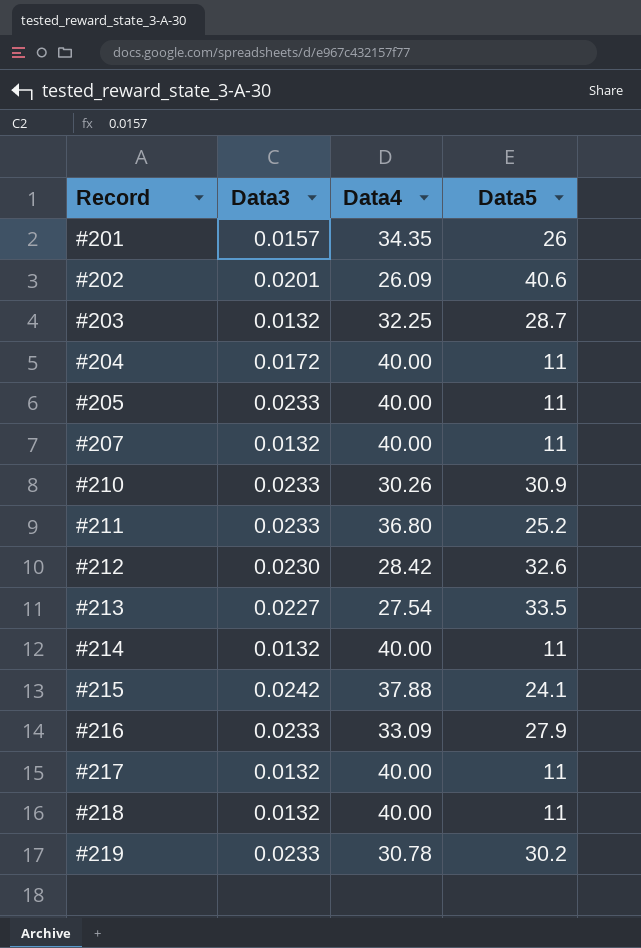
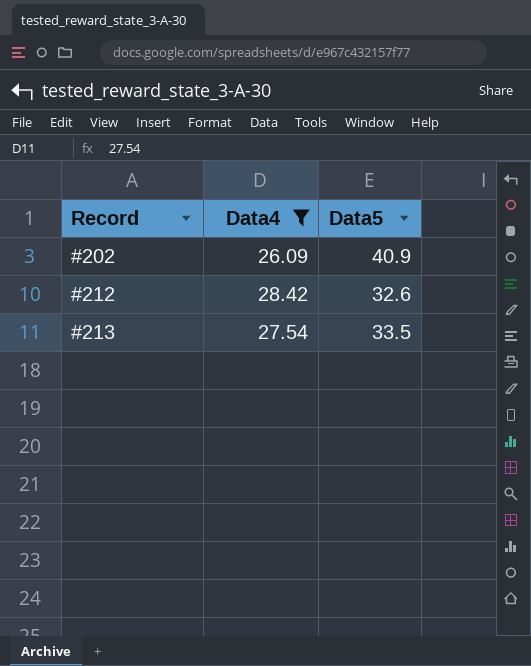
filter: none -> Data4 <= 28.42
column Data3 | position: 2 -> none
#202 | Data5: 40.6 -> 40.9

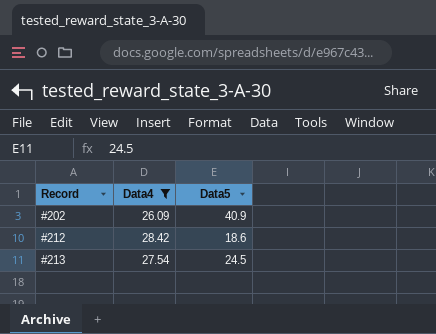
#212 | Data5: 32.6 -> 18.6
#213 | Data5: 33.5 -> 24.5

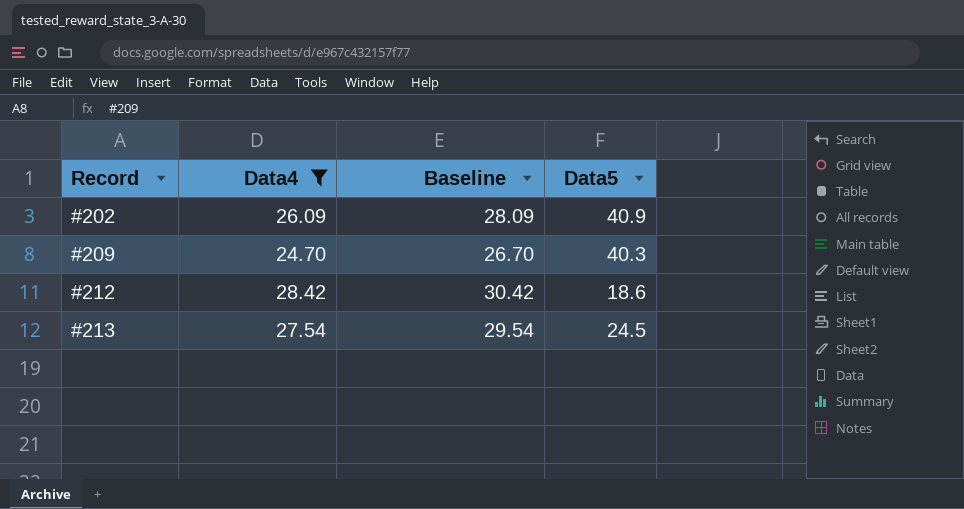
column Baseline | formula: none -> [Data4] + 2
row #209: none -> 24.70 | 26.70 | 40.3

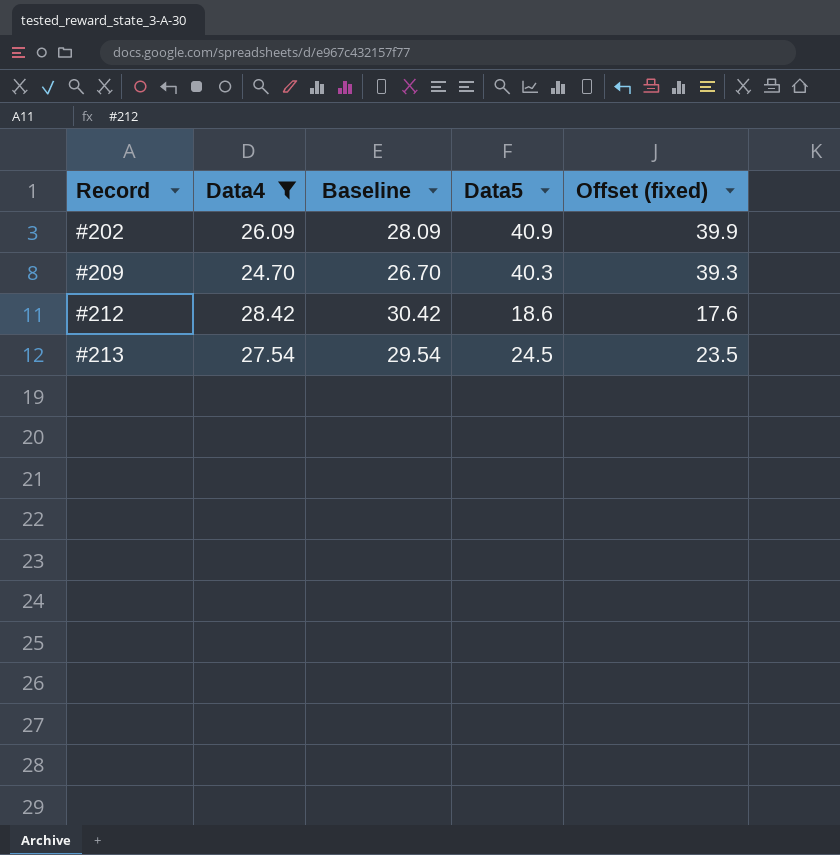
column Offset (fixed) | formula: none -> [Data5] - 1

